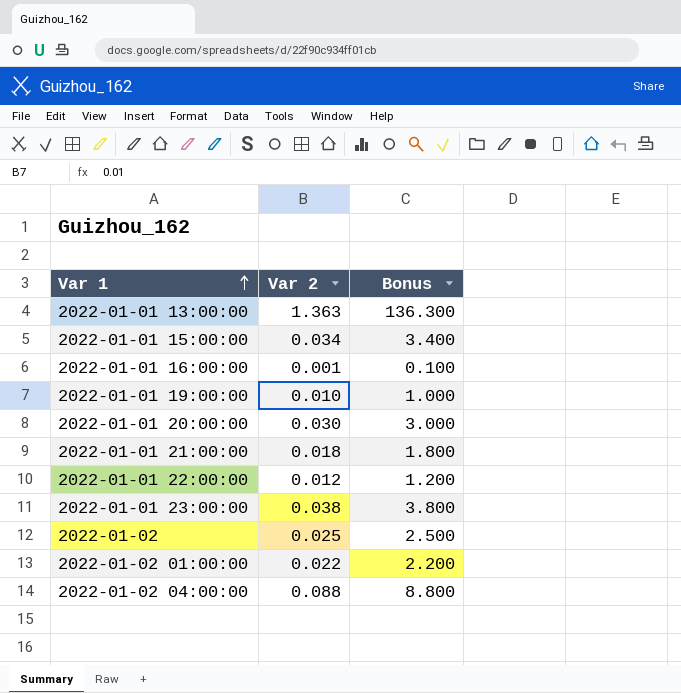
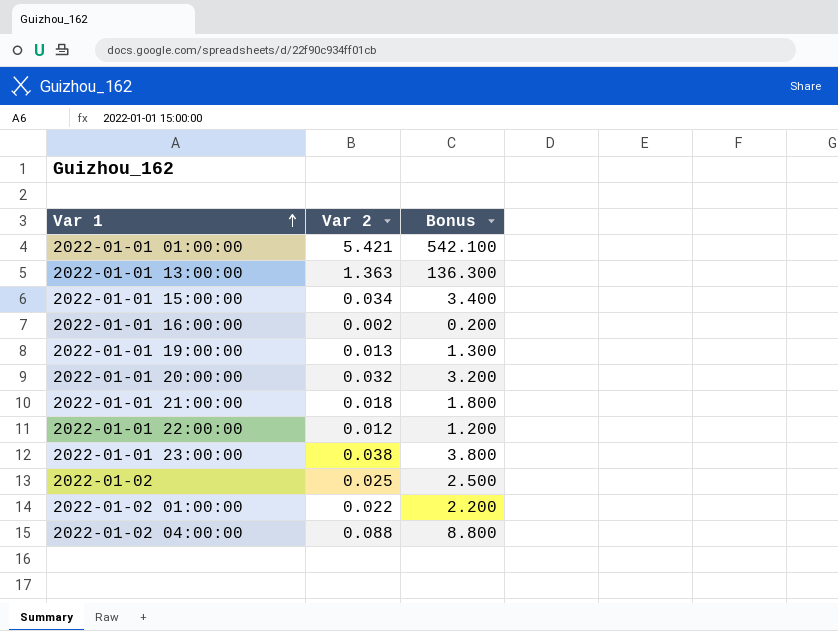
row 2022-01-01 01:00:00: none -> 5.421 | 542.100
2022-01-01 16:00:00 | Var 2: 0.001 -> 0.002
2022-01-01 16:00:00 | Bonus: 0.100 -> 0.200
2022-01-01 19:00:00 | Var 2: 0.010 -> 0.013
2022-01-01 19:00:00 | Bonus: 1.000 -> 1.300
2022-01-01 20:00:00 | Var 2: 0.030 -> 0.032
2022-01-01 20:00:00 | Bonus: 3.000 -> 3.200

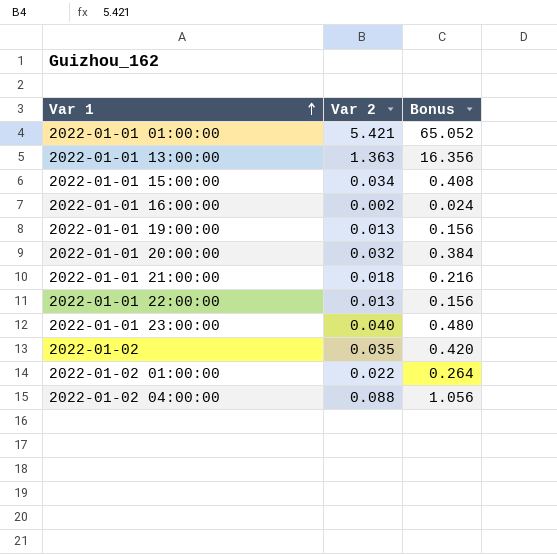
column Bonus | formula: [Var 2] * 100 -> [Var 2] * 12
2022-01-01 22:00:00 | Var 2: 0.012 -> 0.013
2022-01-01 23:00:00 | Var 2: 0.038 -> 0.040
2022-01-02 | Var 2: 0.025 -> 0.035

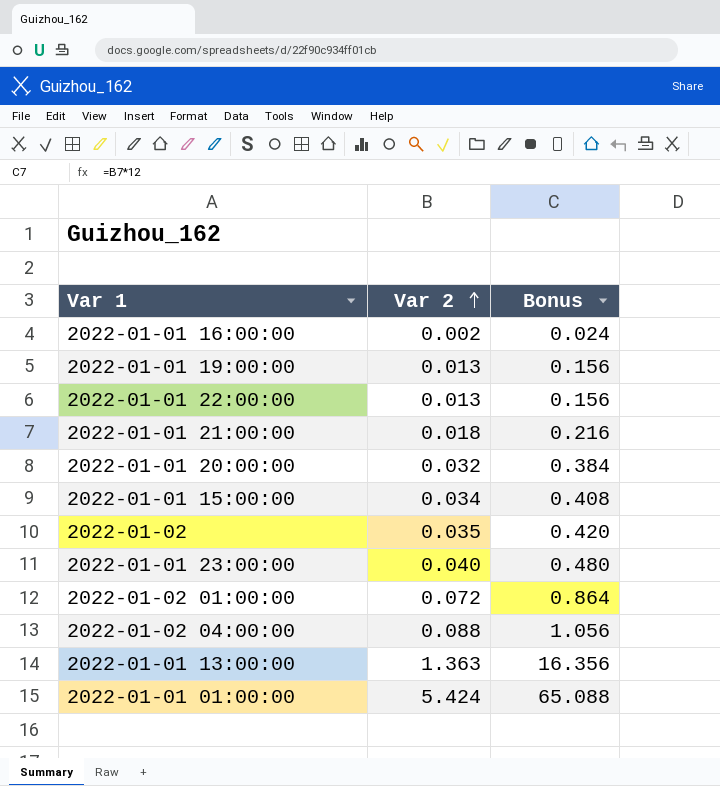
row order: Var 1 ascending -> Var 2 ascending
2022-01-02 01:00:00 | Var 2: 0.022 -> 0.072
2022-01-02 01:00:00 | Bonus: 0.264 -> 0.864
2022-01-01 01:00:00 | Var 2: 5.421 -> 5.424
2022-01-01 01:00:00 | Bonus: 65.052 -> 65.088

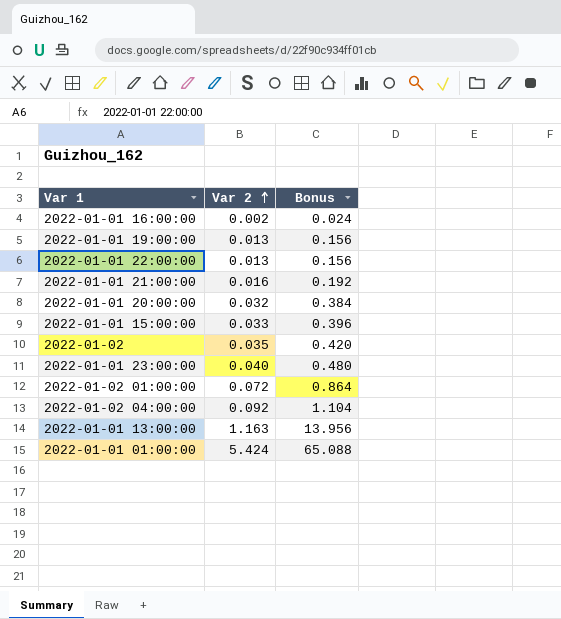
2022-01-01 21:00:00 | Var 2: 0.018 -> 0.016
2022-01-01 21:00:00 | Bonus: 0.216 -> 0.192
2022-01-01 15:00:00 | Var 2: 0.034 -> 0.033
2022-01-01 15:00:00 | Bonus: 0.408 -> 0.396
2022-01-02 04:00:00 | Var 2: 0.088 -> 0.092
2022-01-02 04:00:00 | Bonus: 1.056 -> 1.104
2022-01-01 13:00:00 | Var 2: 1.363 -> 1.163
2022-01-01 13:00:00 | Bonus: 16.356 -> 13.956

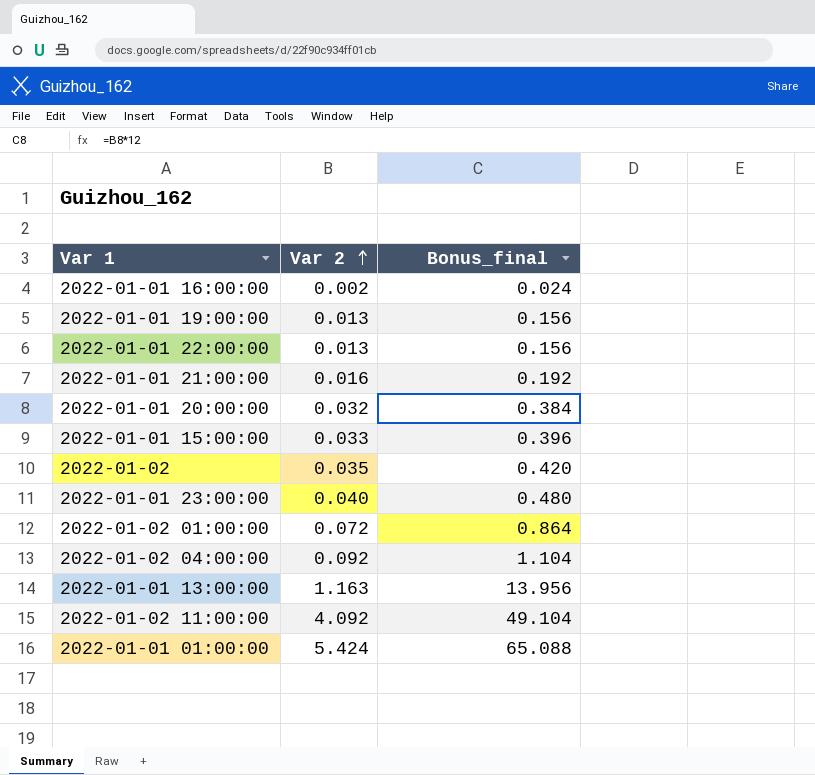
column name: Bonus -> Bonus_final
row 2022-01-02 11:00:00: none -> 4.092 | 49.104

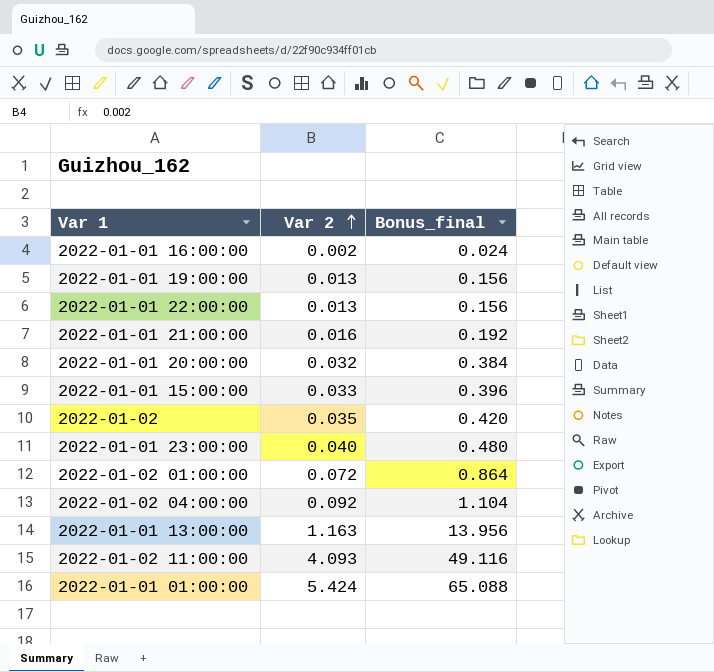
2022-01-02 11:00:00 | Var 2: 4.092 -> 4.093
2022-01-02 11:00:00 | Bonus_final: 49.104 -> 49.116

